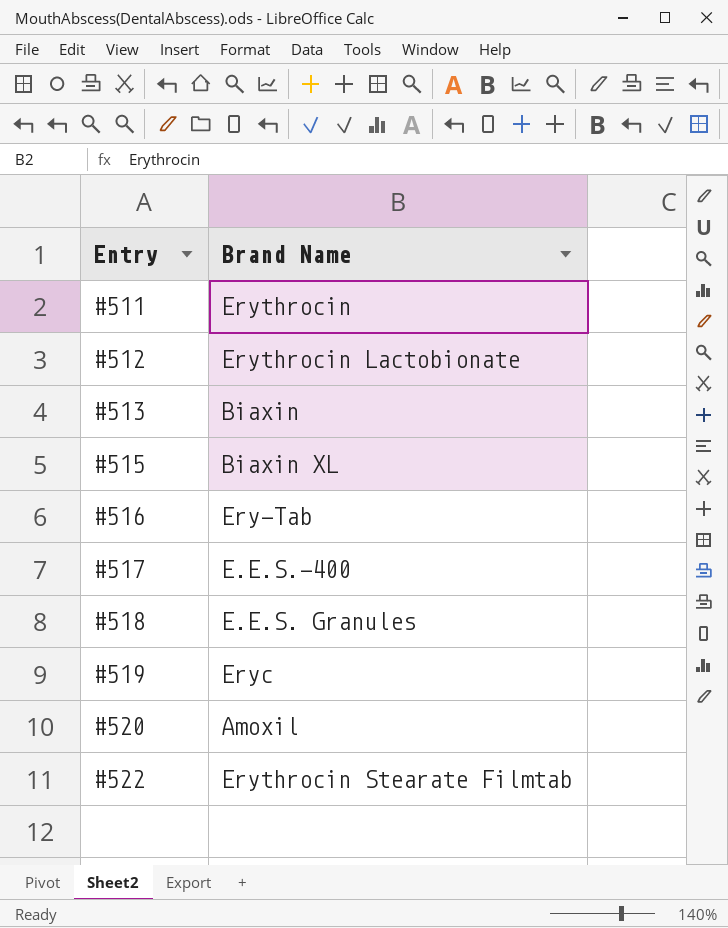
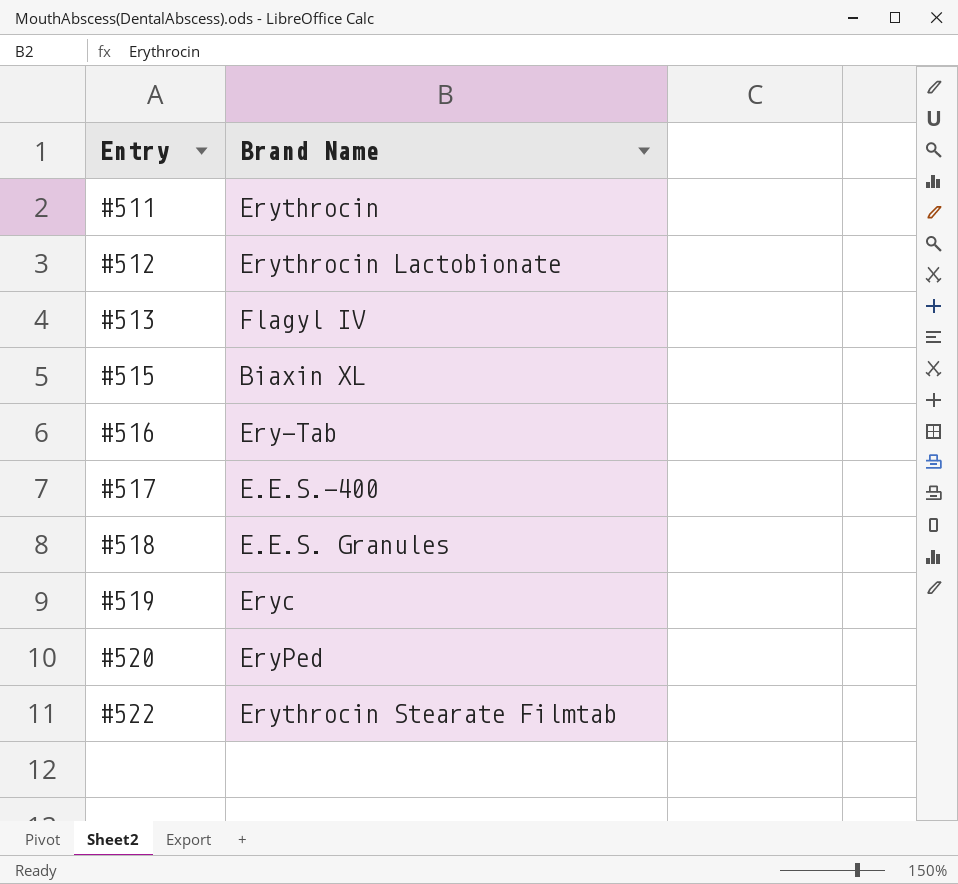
#513 | Brand Name: Biaxin -> Flagyl IV
#520 | Brand Name: Amoxil -> EryPed

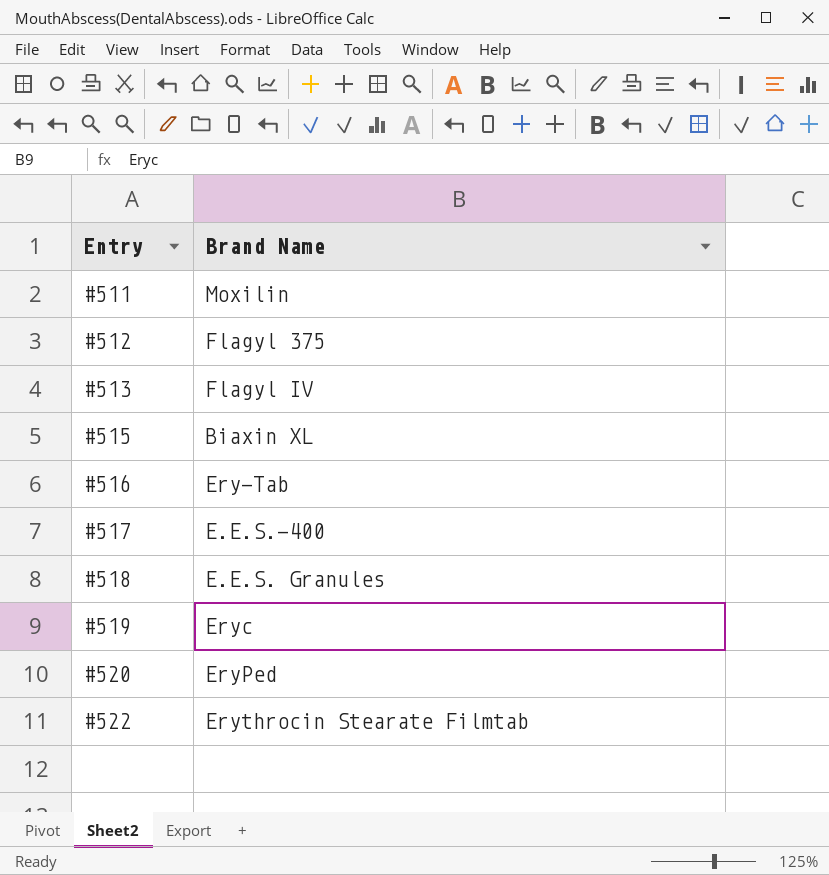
#511 | Brand Name: Erythrocin -> Moxilin
#512 | Brand Name: Erythrocin Lactobionate -> Flagyl 375

